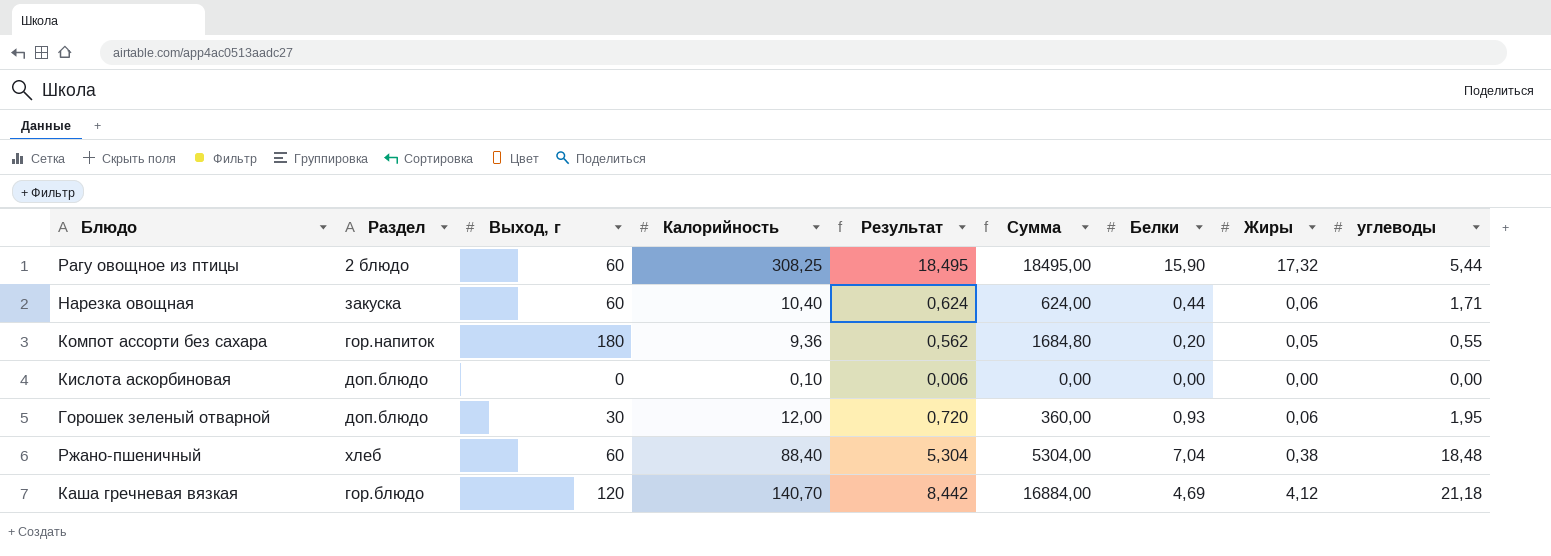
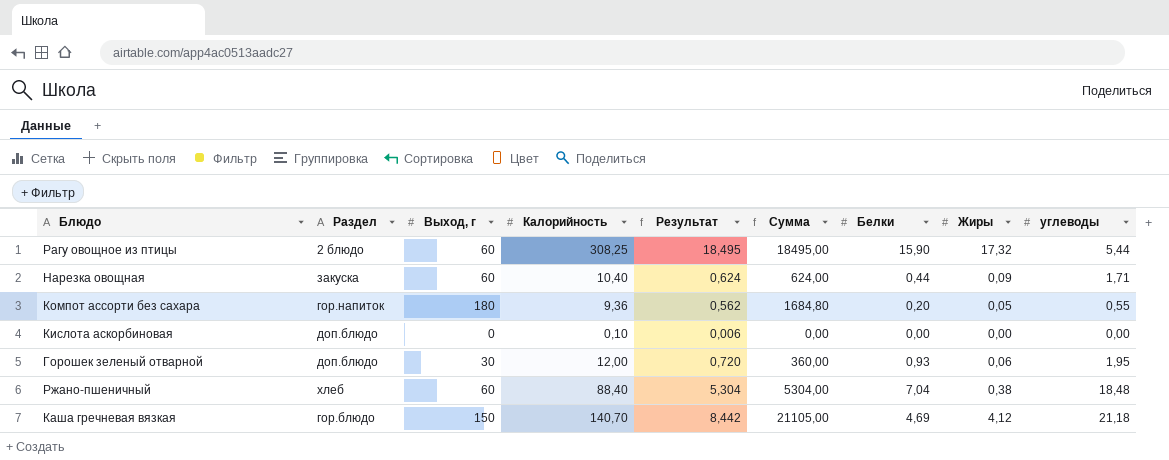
Нарезка овощная | Жиры: 0,06 -> 0,09
Каша гречневая вязкая | Выход, г: 120 -> 150
Каша гречневая вязкая | Сумма: 16884,00 -> 21105,00

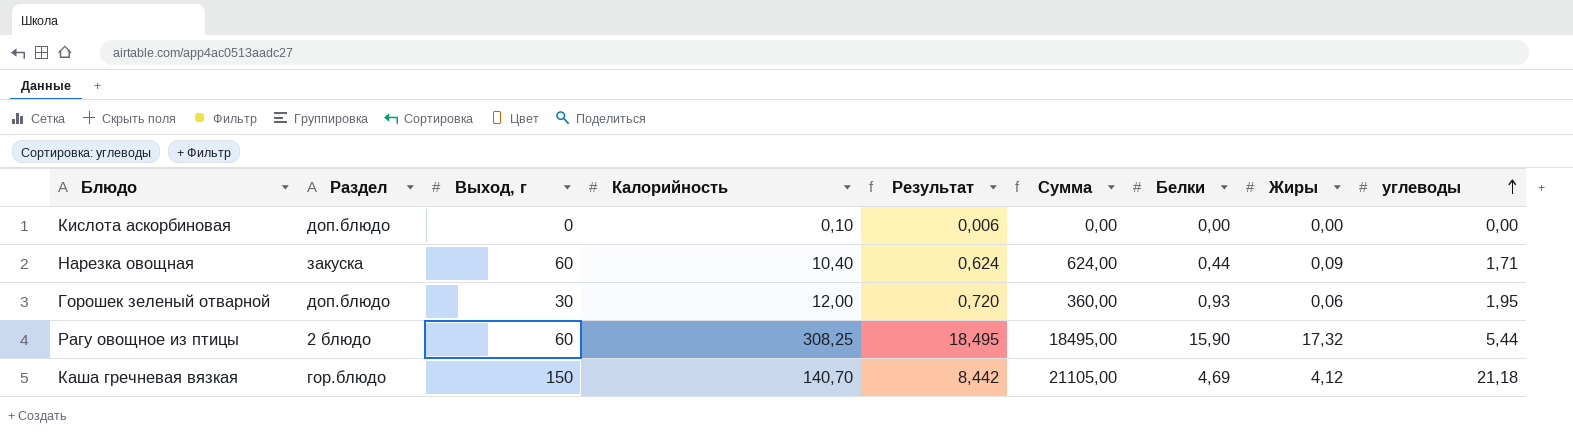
row order: none -> углеводы ascending
row Компот ассорти без сахара: гор.напиток | 180 | 9,36 | 0,562 | 1684,80 | 0,20 | 0,05 | 0,55 -> none
row Ржано-пшеничный: хлеб | 60 | 88,40 | 5,304 | 5304,00 | 7,04 | 0,38 | 18,48 -> none

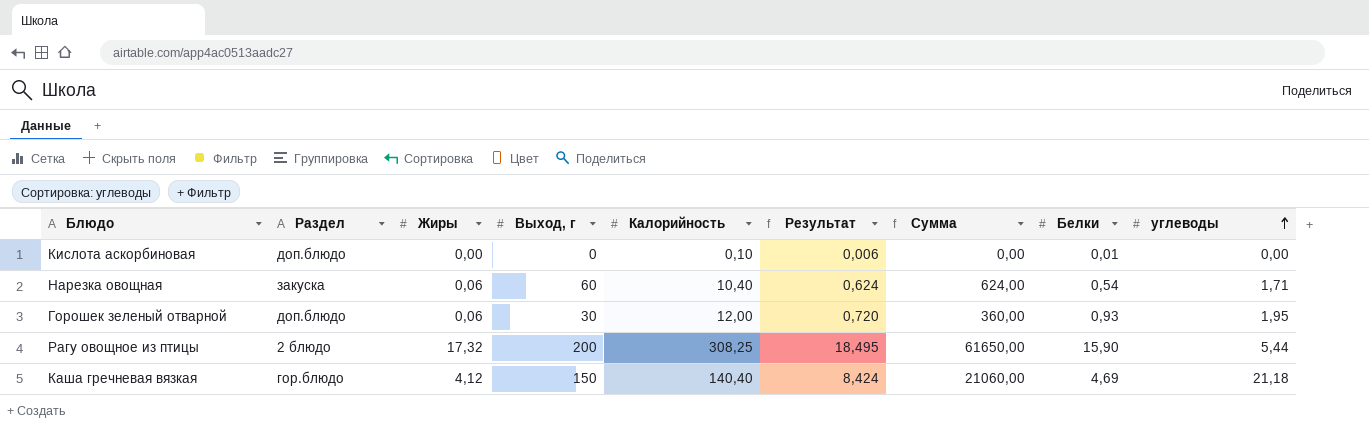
column Жиры | position: 8 -> 3
Кислота аскорбиновая | Белки: 0,00 -> 0,01
Нарезка овощная | Жиры: 0,09 -> 0,06
Нарезка овощная | Белки: 0,44 -> 0,54
Рагу овощное из птицы | Выход, г: 60 -> 200
Рагу овощное из птицы | Сумма: 18495,00 -> 61650,00
Каша гречневая вязкая | Калорийность: 140,70 -> 140,40
Каша гречневая вязкая | Результат: 8,442 -> 8,424
Каша гречневая вязкая | Сумма: 21105,00 -> 21060,00

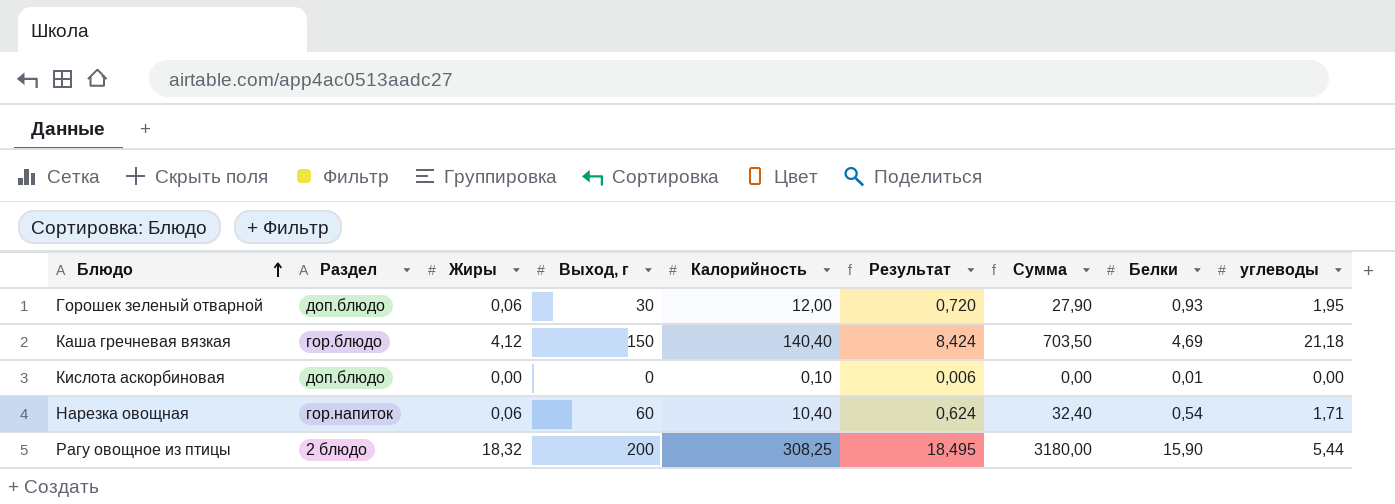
row order: углеводы ascending -> Блюдо ascending
column Сумма | formula: [Выход, г] * [Калорийность] -> [Выход, г] * [Белки]
Нарезка овощная | Раздел: закуска -> гор.напиток
Рагу овощное из птицы | Жиры: 17,32 -> 18,32

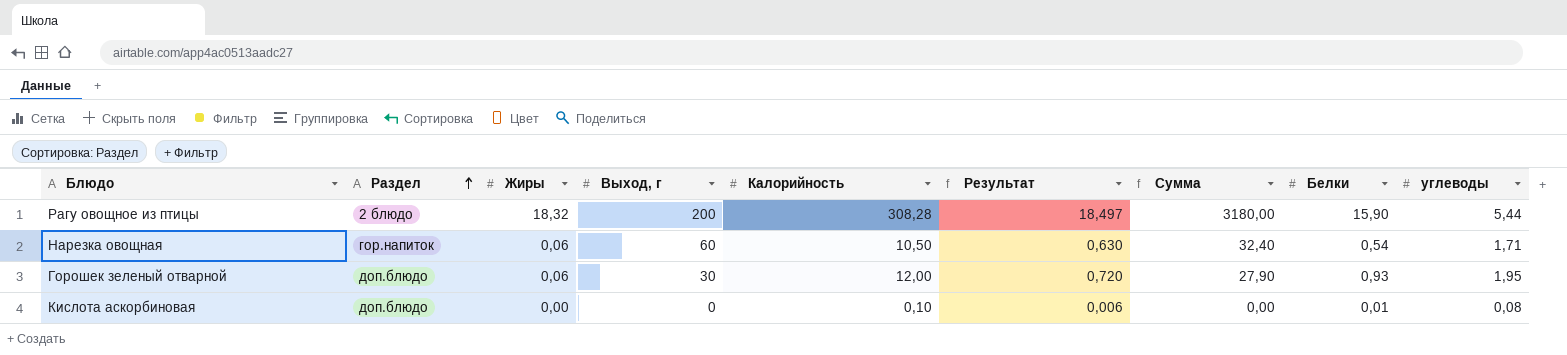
row order: Блюдо ascending -> Раздел ascending
row Каша гречневая вязкая: гор.блюдо | 4,12 | 150 | 140,40 | 8,424 | 703,50 | 4,69 | 21,18 -> none
Рагу овощное из птицы | Калорийность: 308,25 -> 308,28
Рагу овощное из птицы | Результат: 18,495 -> 18,497
Нарезка овощная | Калорийность: 10,40 -> 10,50
Нарезка овощная | Результат: 0,624 -> 0,630
Кислота аскорбиновая | углеводы: 0,00 -> 0,08

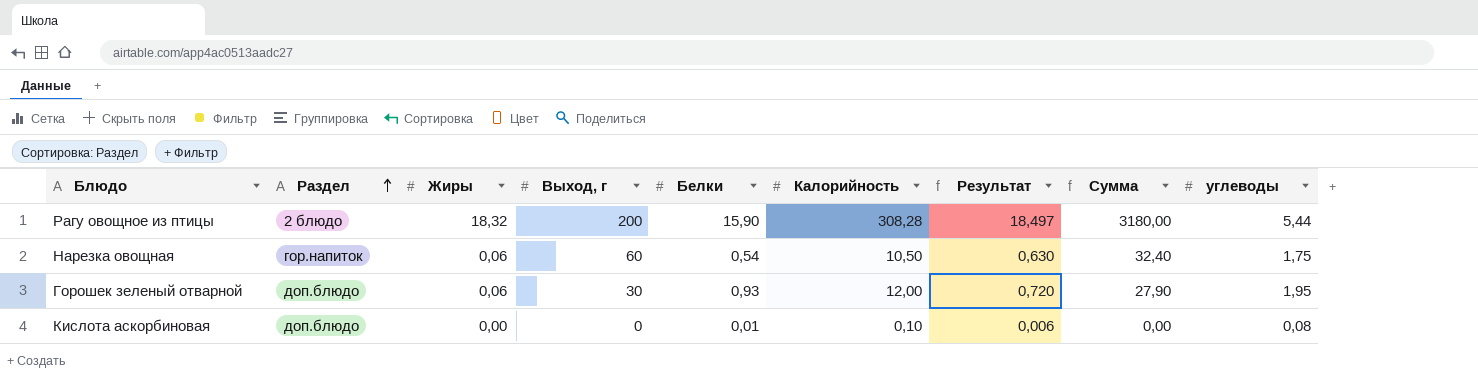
column Белки | position: 8 -> 5
Нарезка овощная | углеводы: 1,71 -> 1,75

